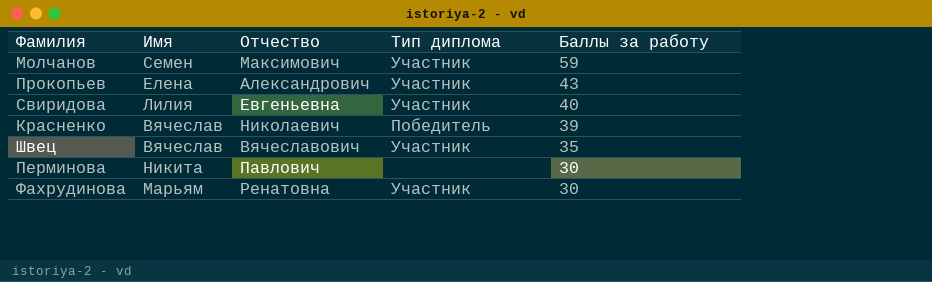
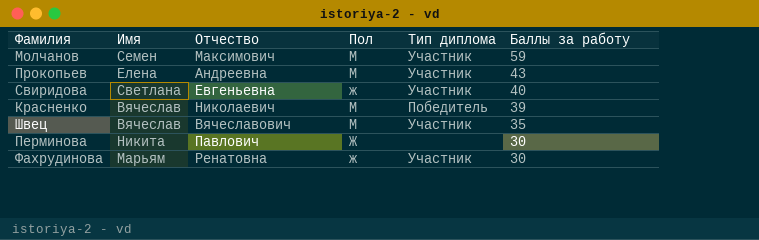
column Пол | position: none -> 4
Прокопьев | Отчество: Александрович -> Андреевна
Свиридова | Имя: Лилия -> Светлана

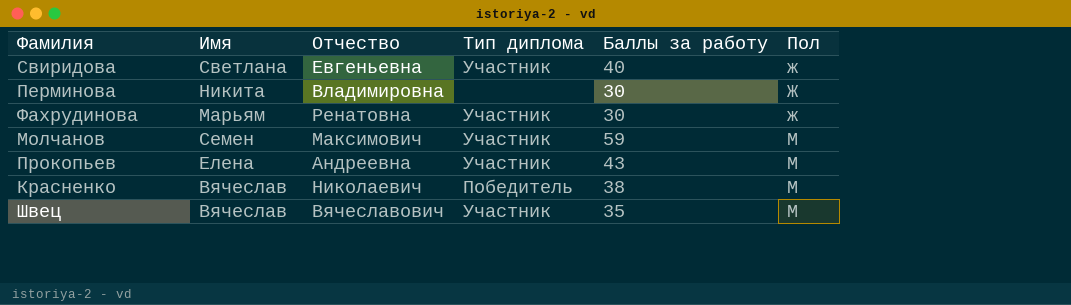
row order: Баллы за работу descending -> Пол ascending
column Пол | position: 4 -> 6
Перминова | Отчество: Павлович -> Владимировна
Красненко | Баллы за работу: 39 -> 38

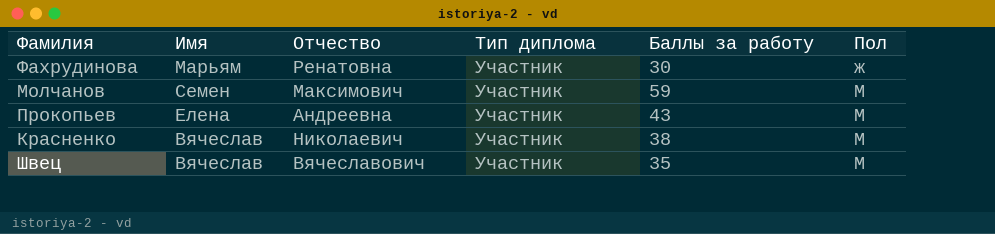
row Свиридова: Светлана | Евгеньевна | Участник | 40 | ж -> none
row Перминова: Никита | Владимировна | none | 30 | Ж -> none
Красненко | Тип диплома: Победитель -> Участник

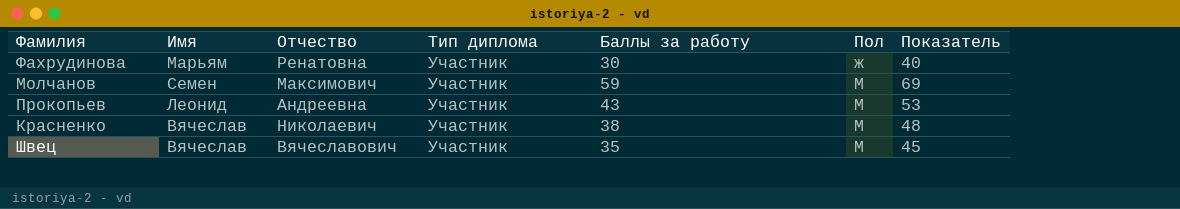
column Показатель | formula: none -> [Баллы за работу] + 10
Прокопьев | Имя: Елена -> Леонид

